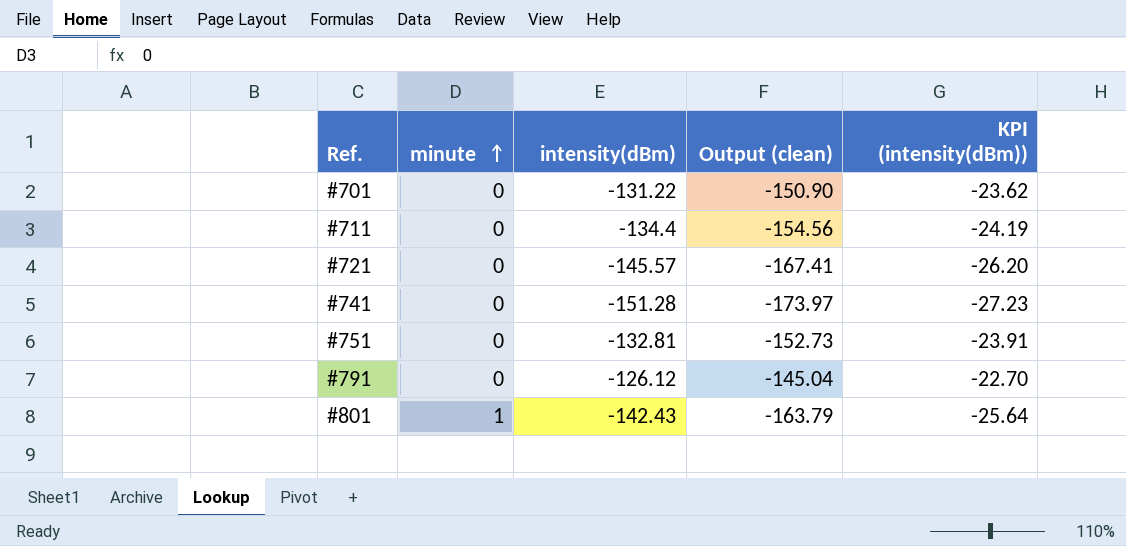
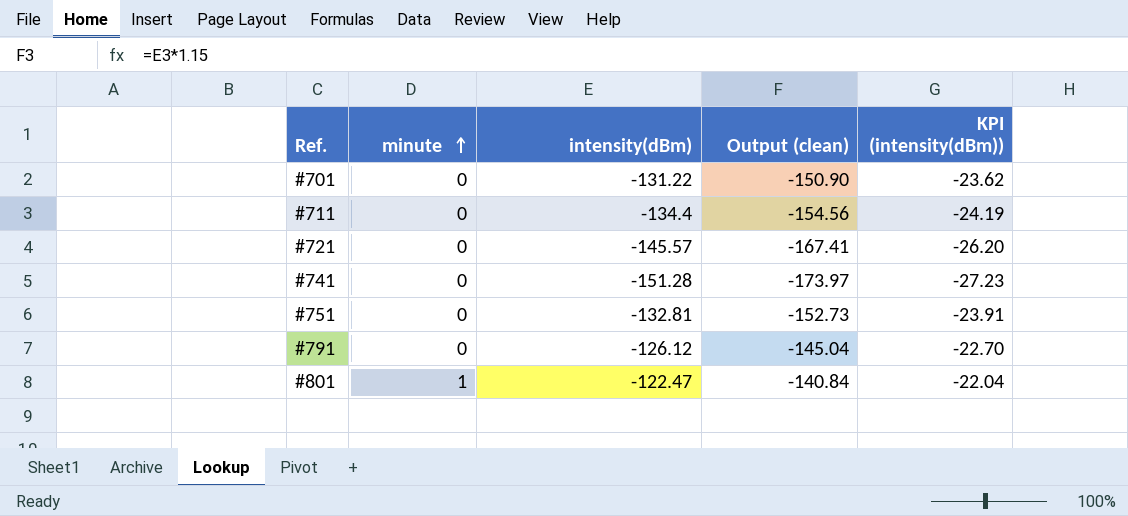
#801 | intensity(dBm): -142.43 -> -122.47
#801 | Output (clean): -163.79 -> -140.84
#801 | KPI (intensity(dBm)): -25.64 -> -22.04

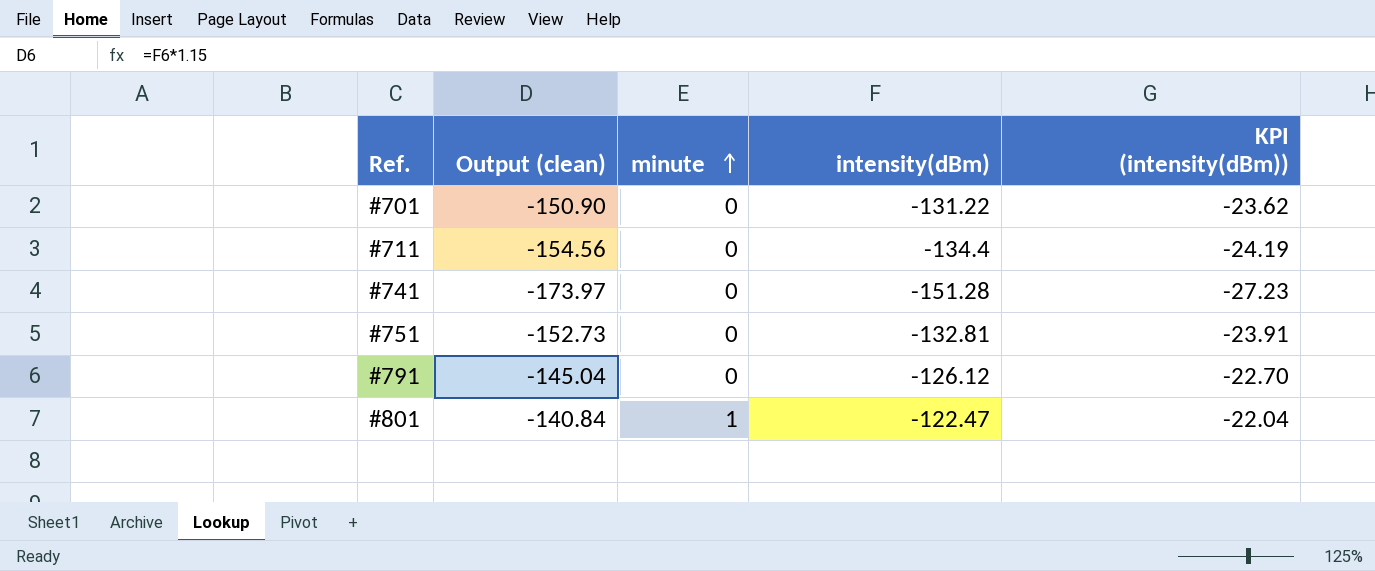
column Output (clean) | position: 4 -> 2
row #721: 0 | -145.57 | -167.41 | -26.20 -> none

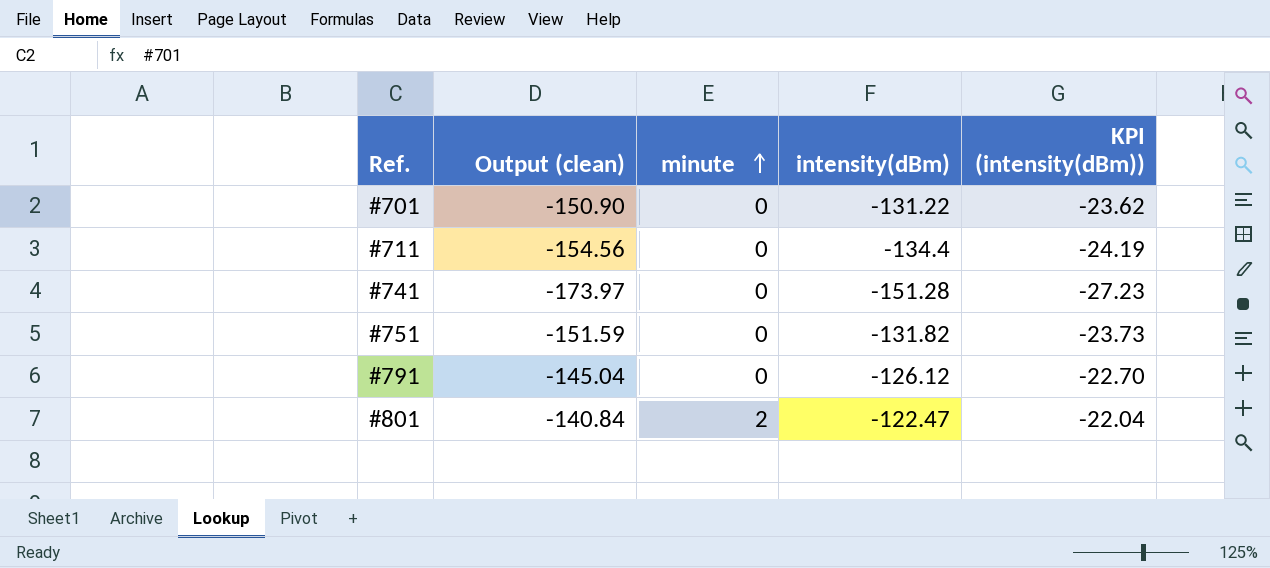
#751 | Output (clean): -152.73 -> -151.59
#751 | intensity(dBm): -132.81 -> -131.82
#751 | KPI (intensity(dBm)): -23.91 -> -23.73
#801 | minute: 1 -> 2

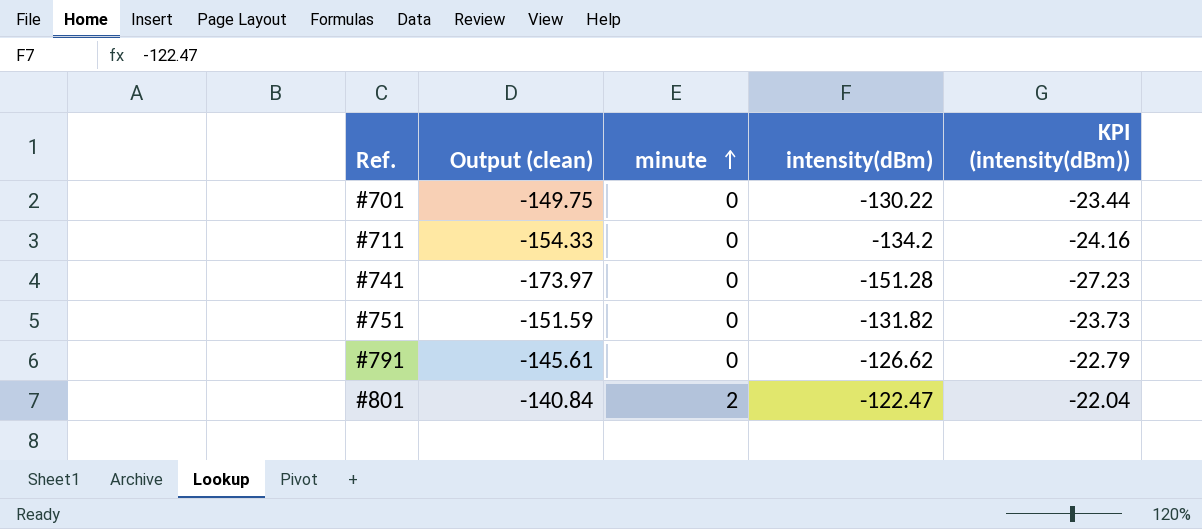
#701 | Output (clean): -150.90 -> -149.75
#701 | intensity(dBm): -131.22 -> -130.22
#701 | KPI (intensity(dBm)): -23.62 -> -23.44
#711 | Output (clean): -154.56 -> -154.33
#711 | intensity(dBm): -134.4 -> -134.2
#711 | KPI (intensity(dBm)): -24.19 -> -24.16
#791 | Output (clean): -145.04 -> -145.61
#791 | intensity(dBm): -126.12 -> -126.62
#791 | KPI (intensity(dBm)): -22.70 -> -22.79

